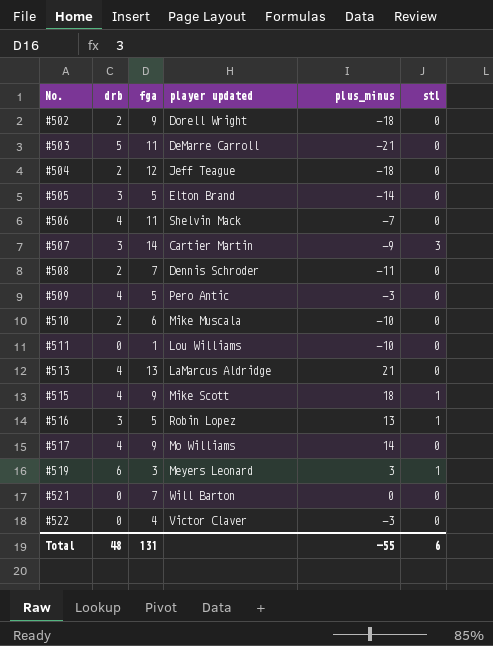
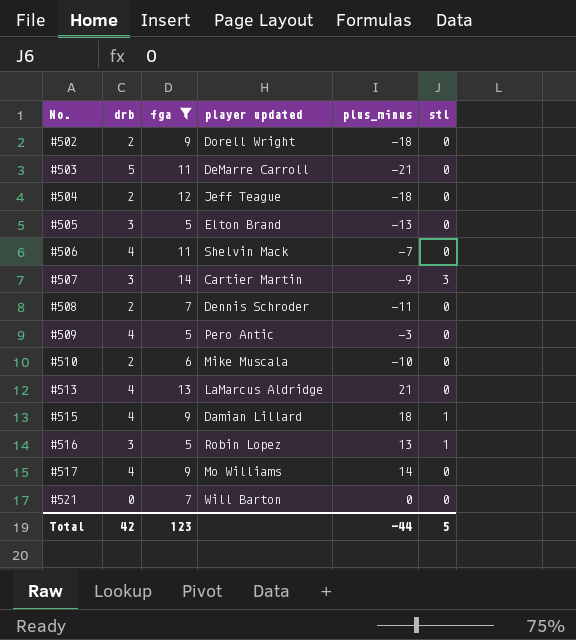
filter: none -> fga >= 5
#505 | plus_minus: -14 -> -13
#515 | player updated: Mike Scott -> Damian Lillard
Total | drb: 48 -> 42
Total | fga: 131 -> 123
Total | plus_minus: -55 -> -44
Total | stl: 6 -> 5

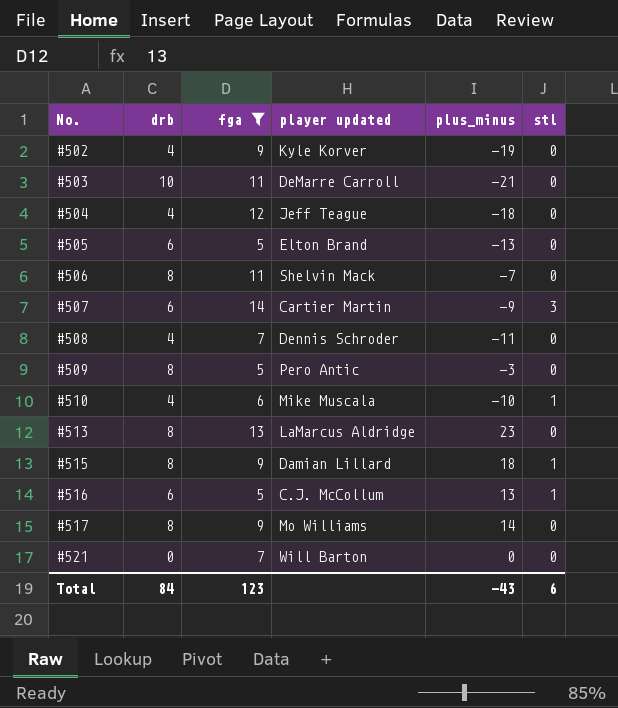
#502 | drb: 2 -> 4
#502 | player updated: Dorell Wright -> Kyle Korver
#502 | plus_minus: -18 -> -19
#503 | drb: 5 -> 10
#504 | drb: 2 -> 4
#505 | drb: 3 -> 6
#506 | drb: 4 -> 8
#507 | drb: 3 -> 6
#508 | drb: 2 -> 4
#509 | drb: 4 -> 8
#510 | drb: 2 -> 4
#510 | stl: 0 -> 1
#513 | drb: 4 -> 8
#513 | plus_minus: 21 -> 23
#515 | drb: 4 -> 8
#516 | drb: 3 -> 6
#516 | player updated: Robin Lopez -> C.J. McCollum
#517 | drb: 4 -> 8
Total | drb: 42 -> 84
Total | plus_minus: -44 -> -43
Total | stl: 5 -> 6

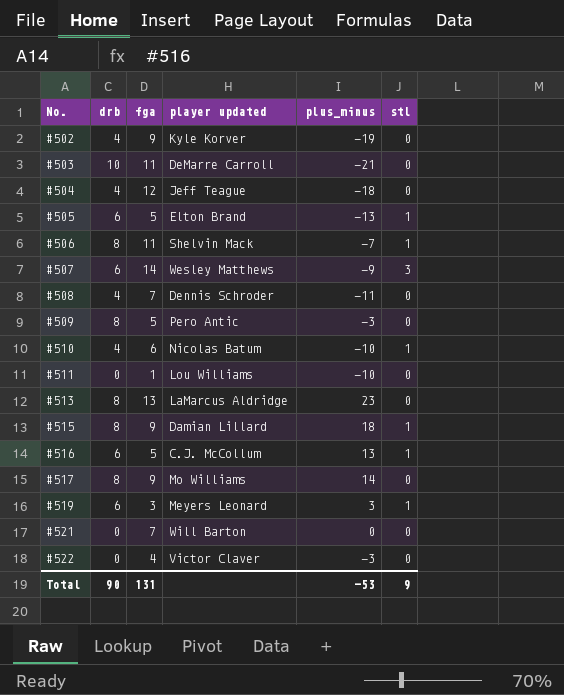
filter: fga >= 5 -> none
#505 | stl: 0 -> 1
#506 | stl: 0 -> 1
#507 | player updated: Cartier Martin -> Wesley Matthews
#510 | player updated: Mike Muscala -> Nicolas Batum
Total | drb: 84 -> 90
Total | fga: 123 -> 131
Total | plus_minus: -43 -> -53
Total | stl: 6 -> 9

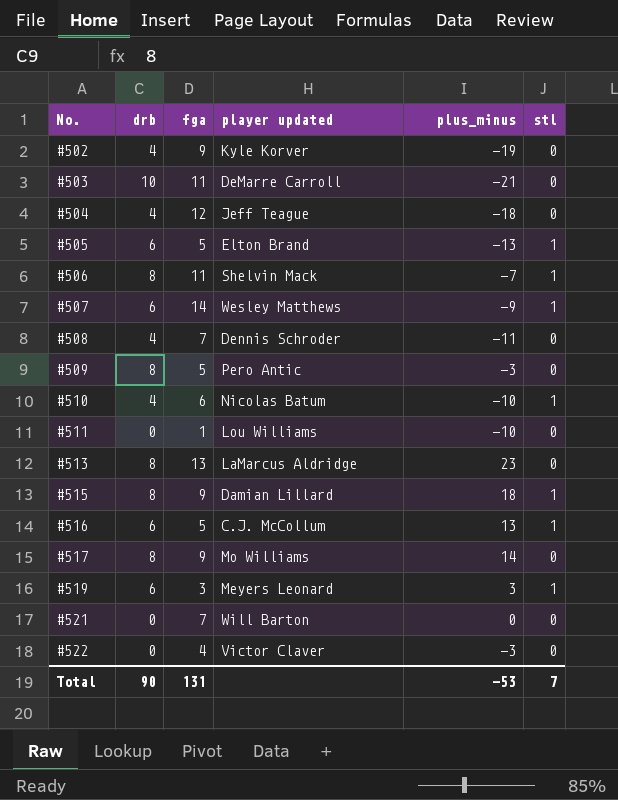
#507 | stl: 3 -> 1
Total | stl: 9 -> 7

